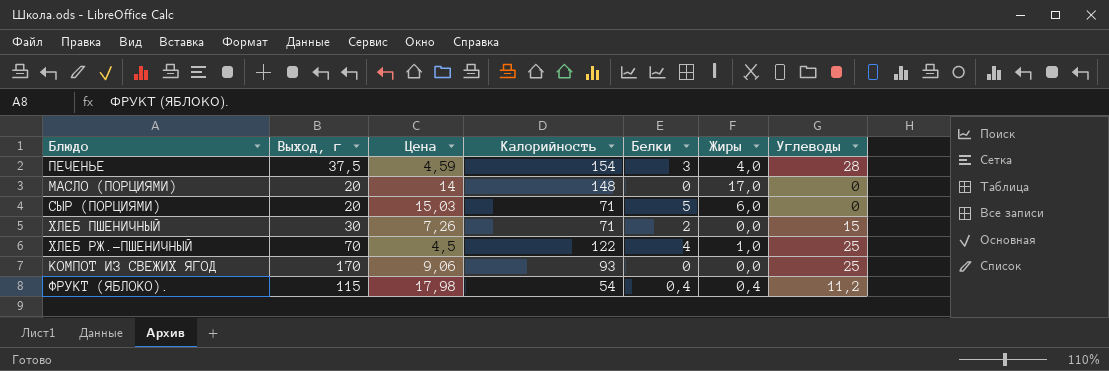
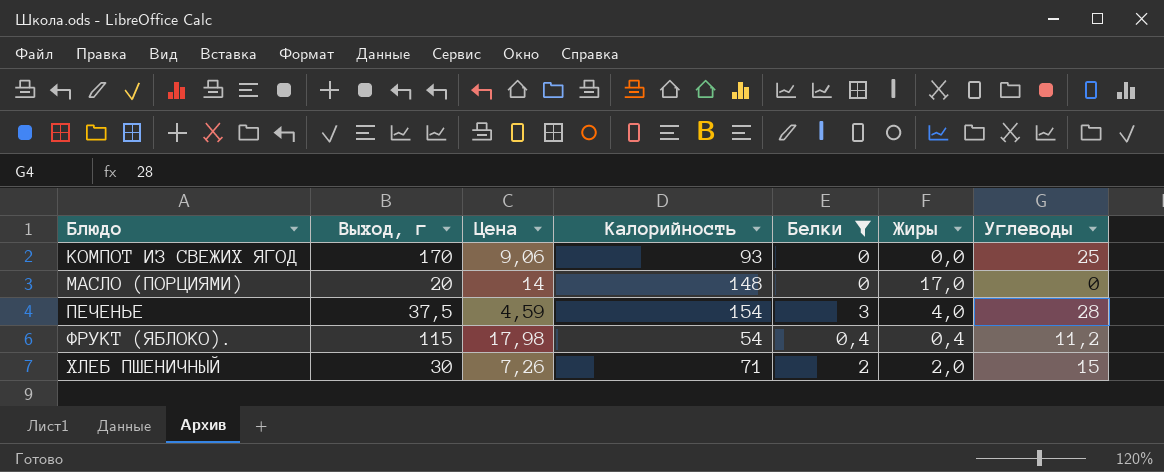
filter: none -> Белки <= 3
row order: none -> Блюдо ascending
ХЛЕБ ПШЕНИЧНЫЙ | Жиры: 0,0 -> 2,0

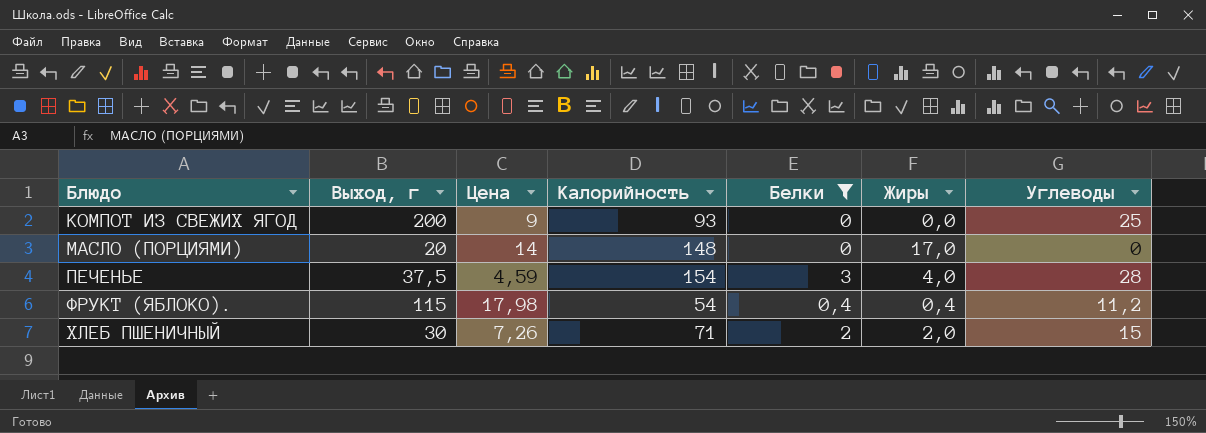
КОМПОТ ИЗ СВЕЖИХ ЯГОД | Выход, г: 170 -> 200
КОМПОТ ИЗ СВЕЖИХ ЯГОД | Цена: 9,06 -> 9

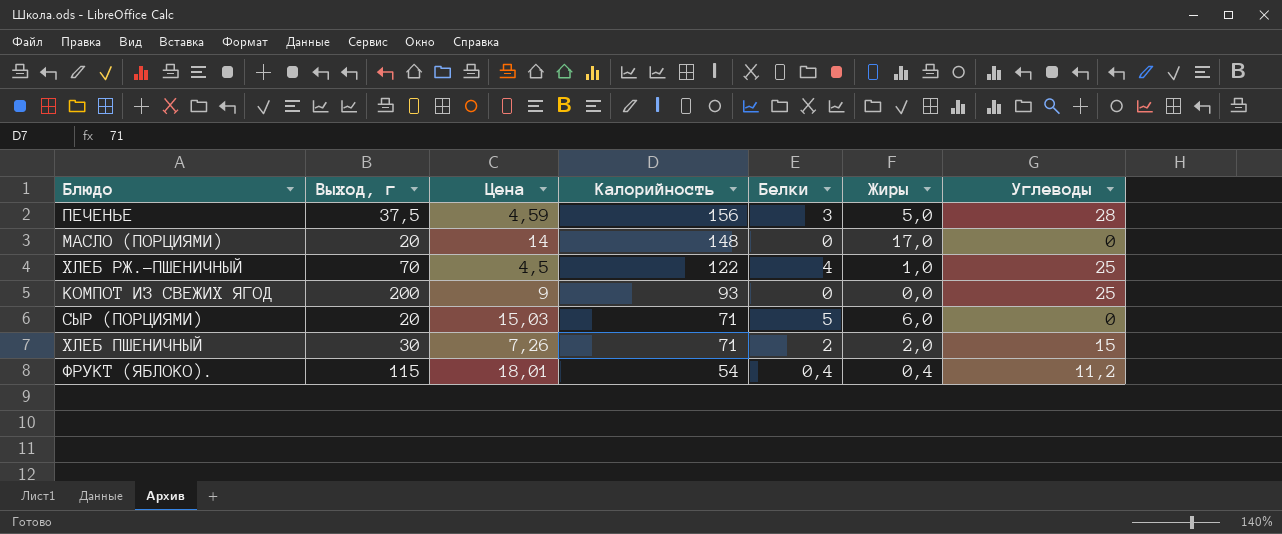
filter: Белки <= 3 -> none
row order: Блюдо ascending -> Калорийность descending
ПЕЧЕНЬЕ | Калорийность: 154 -> 156
ПЕЧЕНЬЕ | Жиры: 4,0 -> 5,0
ФРУКТ (ЯБЛОКО). | Цена: 17,98 -> 18,01

